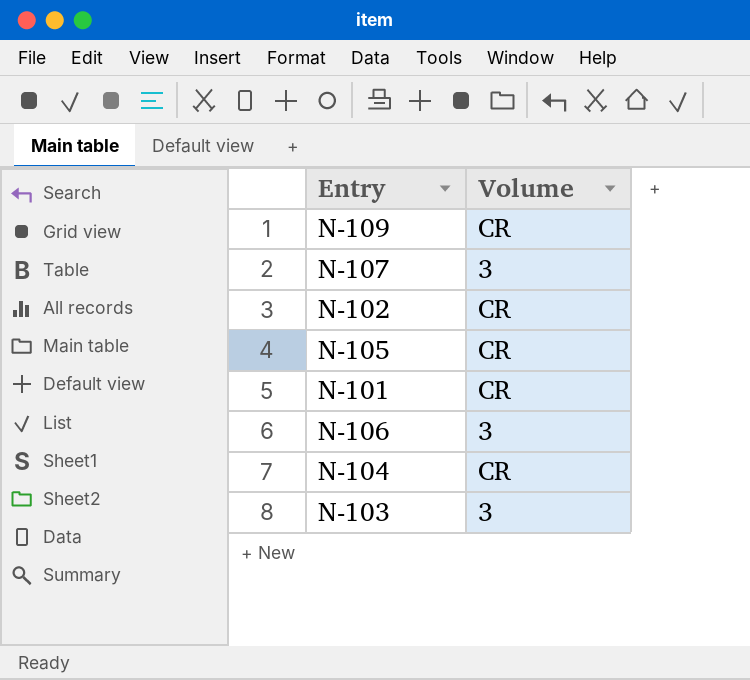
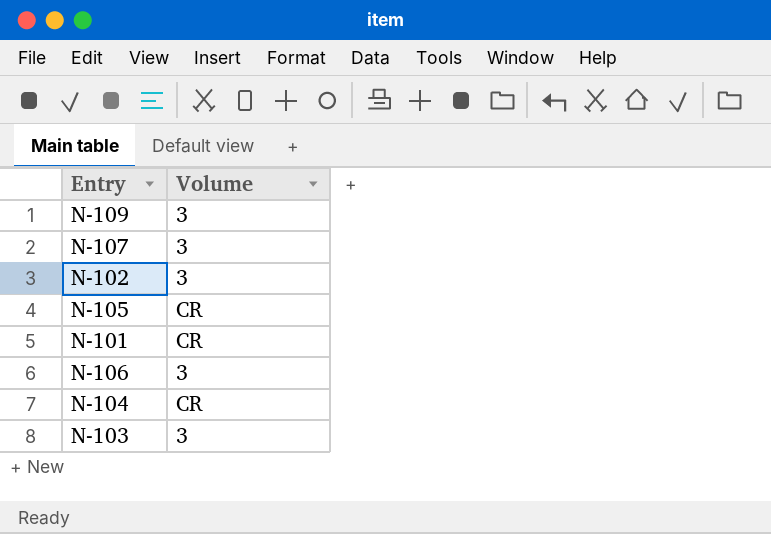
N-109 | Volume: CR -> 3
N-102 | Volume: CR -> 3

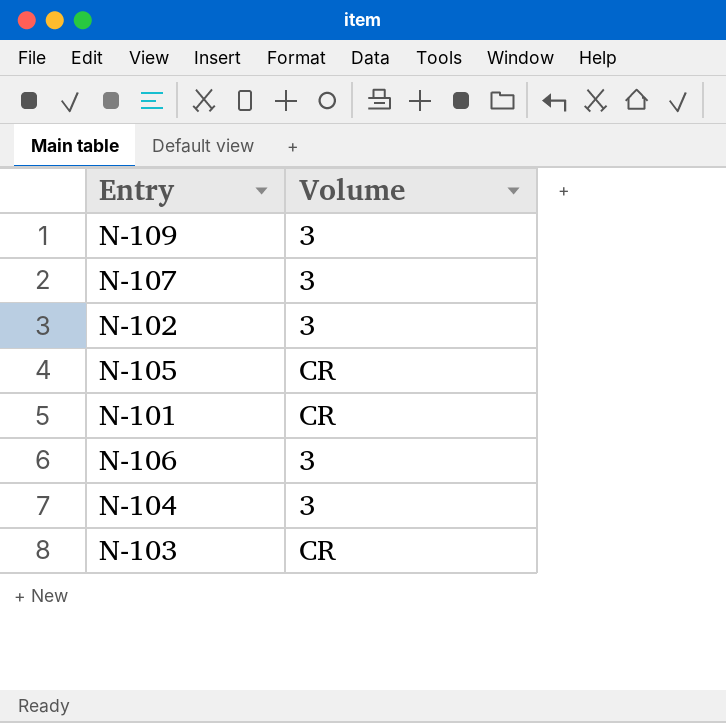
N-104 | Volume: CR -> 3
N-103 | Volume: 3 -> CR

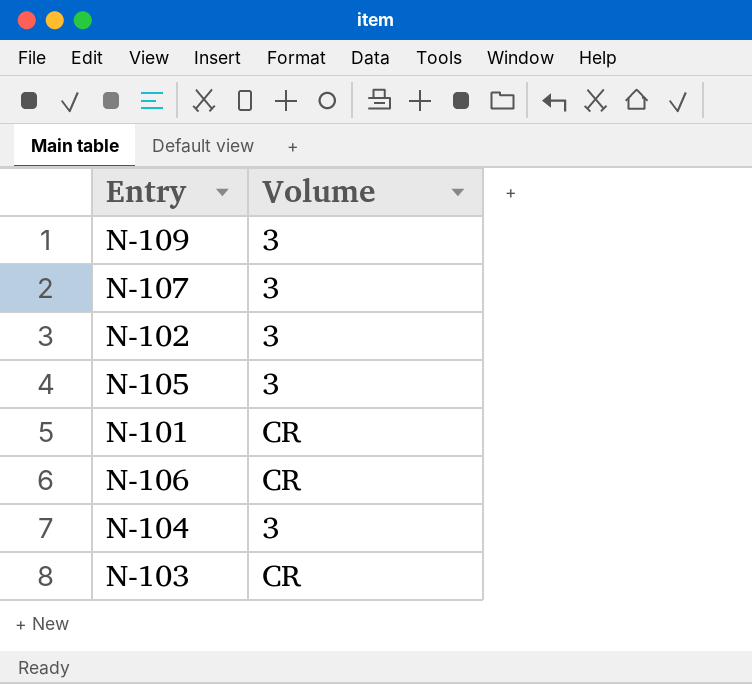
N-105 | Volume: CR -> 3
N-106 | Volume: 3 -> CR

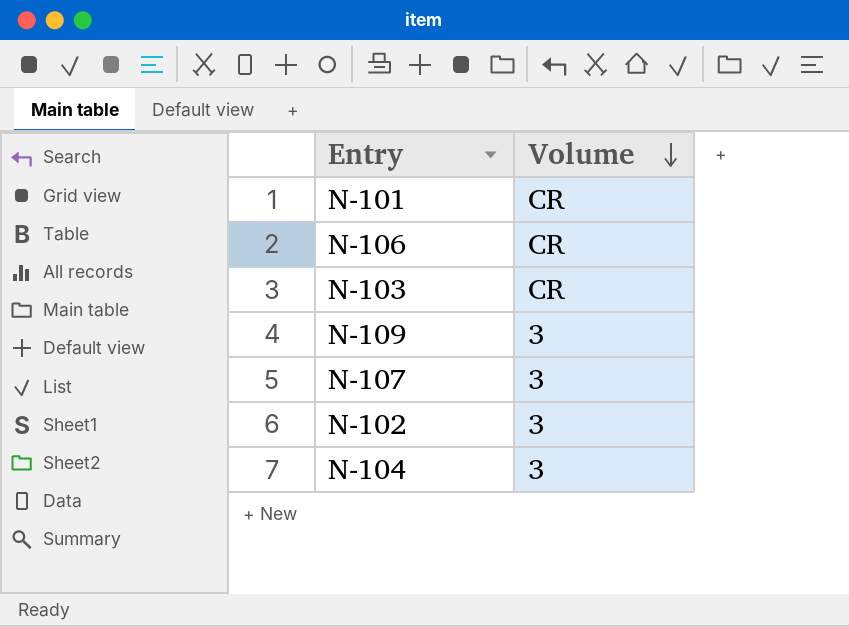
row order: none -> Volume descending
row N-105: 3 -> none

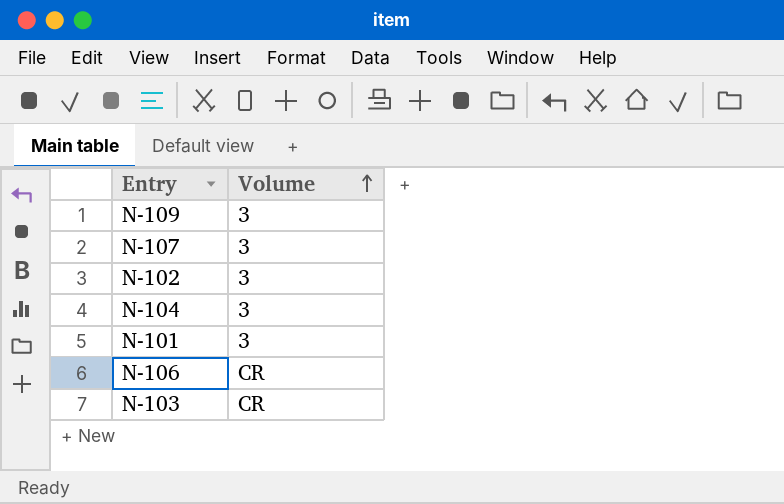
row order: Volume descending -> Volume ascending
N-101 | Volume: CR -> 3

